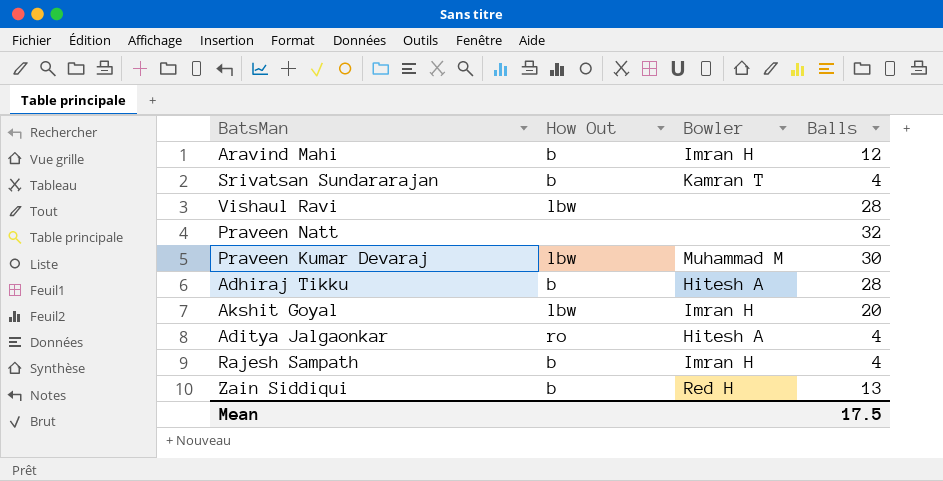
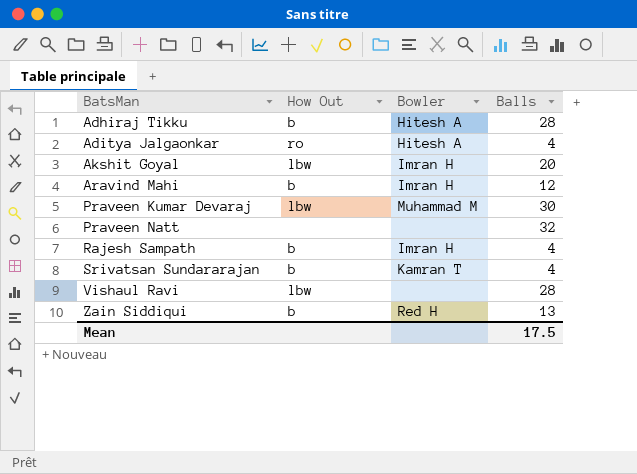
row order: none -> BatsMan ascending

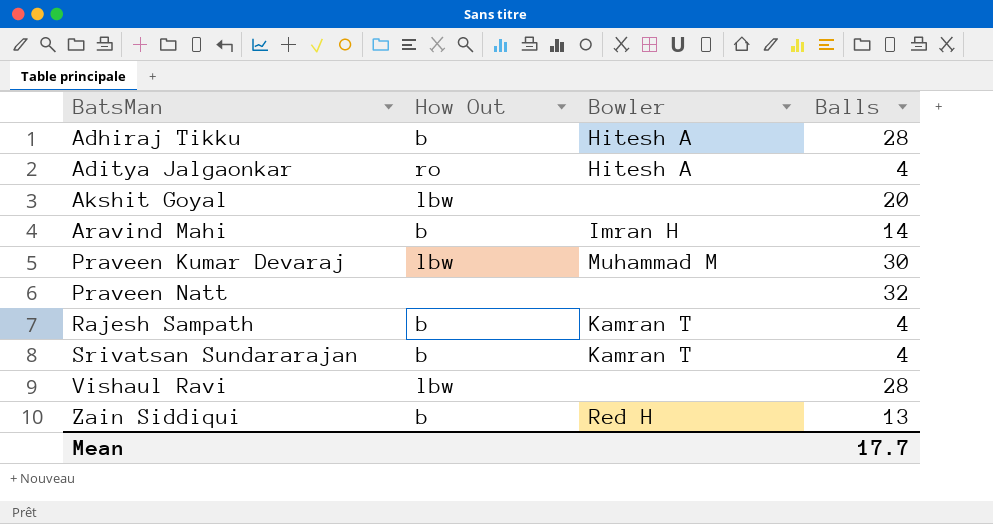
Akshit Goyal | Bowler: Imran H -> none
Aravind Mahi | Balls: 12 -> 14
Rajesh Sampath | Bowler: Imran H -> Kamran T
Mean | Balls: 17.5 -> 17.7

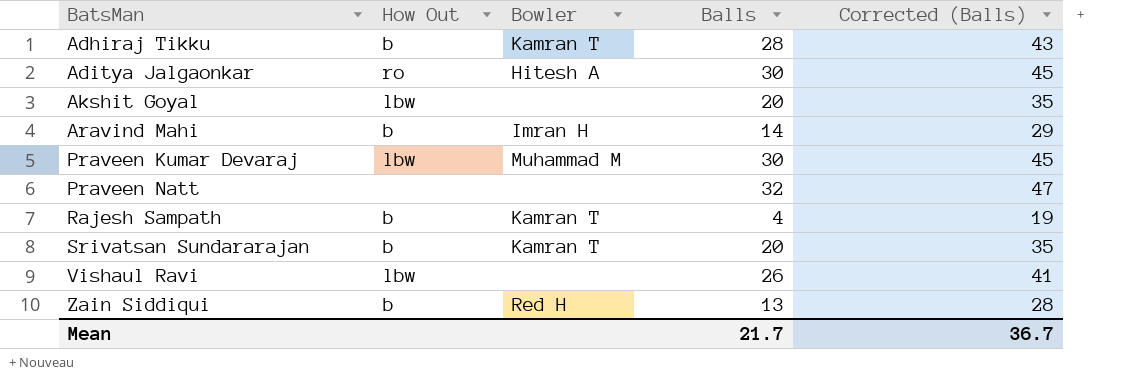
column Corrected (Balls) | formula: none -> [Balls] + 15
Adhiraj Tikku | Bowler: Hitesh A -> Kamran T
Aditya Jalgaonkar | Balls: 4 -> 30
Srivatsan Sundararajan | Balls: 4 -> 20
Vishaul Ravi | Balls: 28 -> 26
Mean | Balls: 17.7 -> 21.7

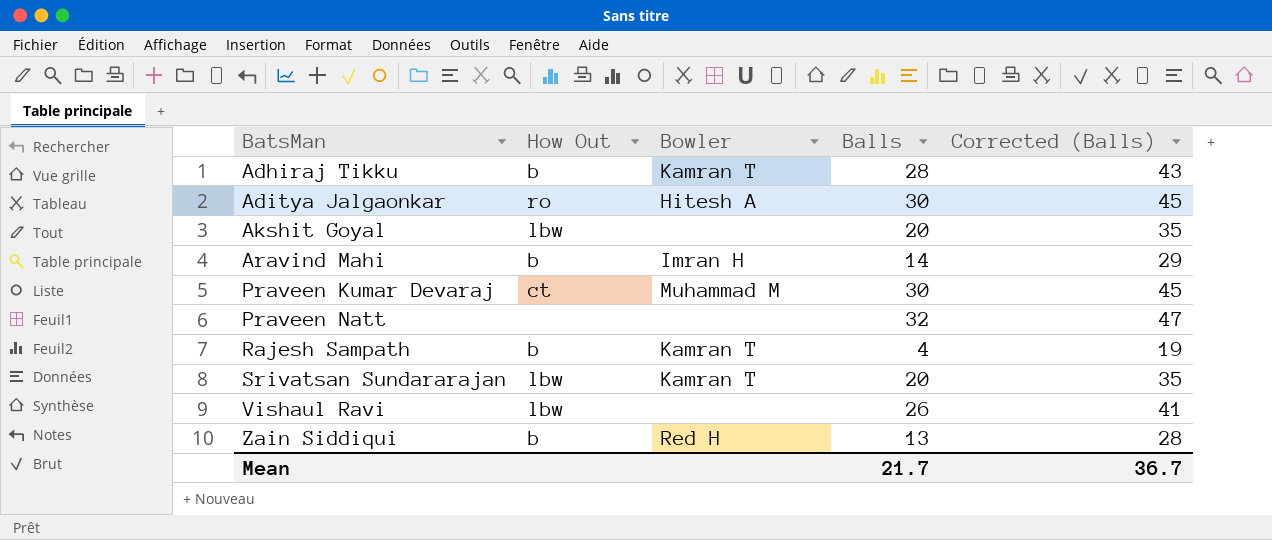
Praveen Kumar Devaraj | How Out: lbw -> ct
Srivatsan Sundararajan | How Out: b -> lbw

